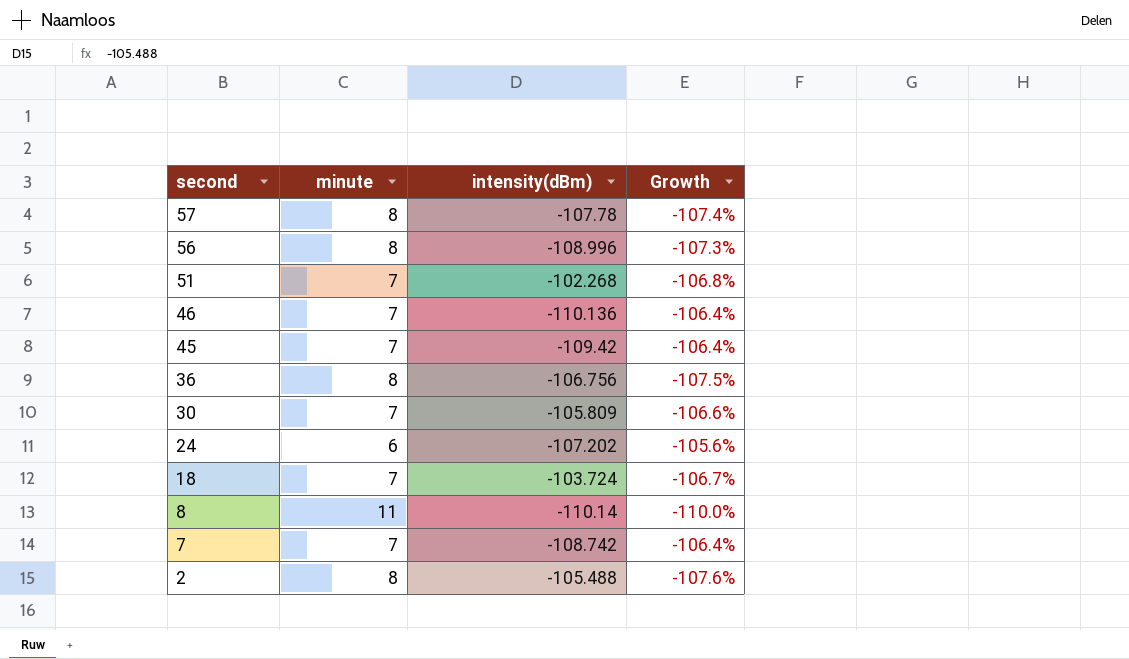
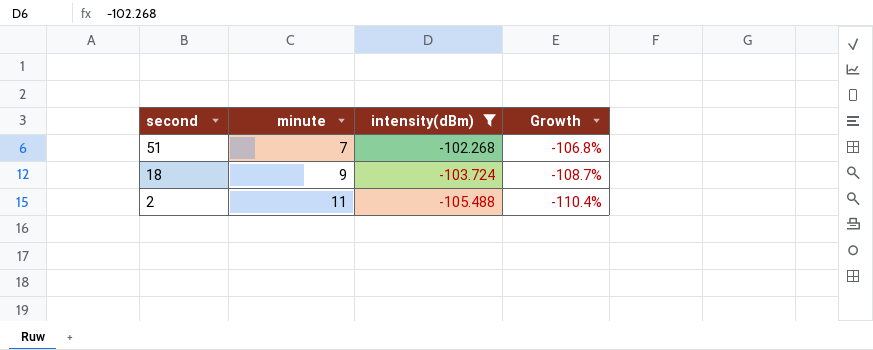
filter: none -> intensity(dBm) >= -105.488
18 | minute: 7 -> 9
18 | Growth: -106.7% -> -108.7%
2 | minute: 8 -> 11
2 | Growth: -107.6% -> -110.4%

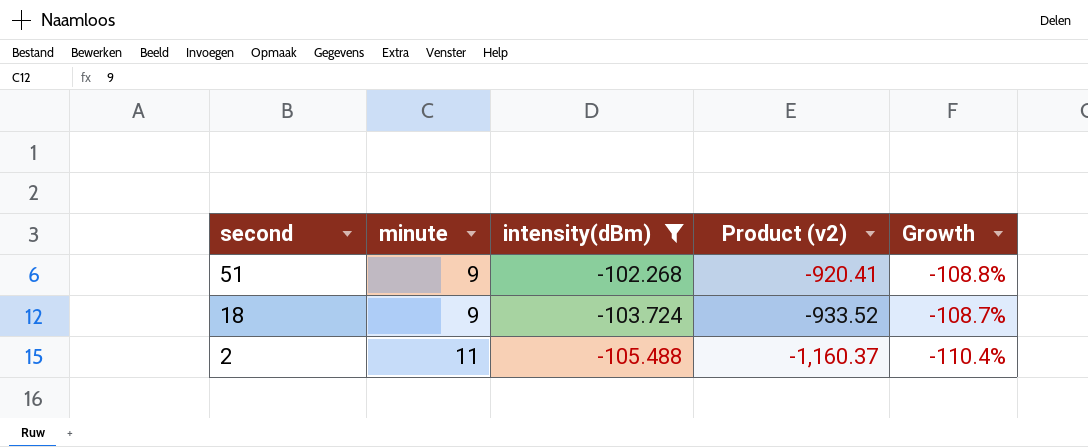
column Product (v2) | formula: none -> [minute] * [intensity(dBm)]
51 | minute: 7 -> 9
51 | Growth: -106.8% -> -108.8%

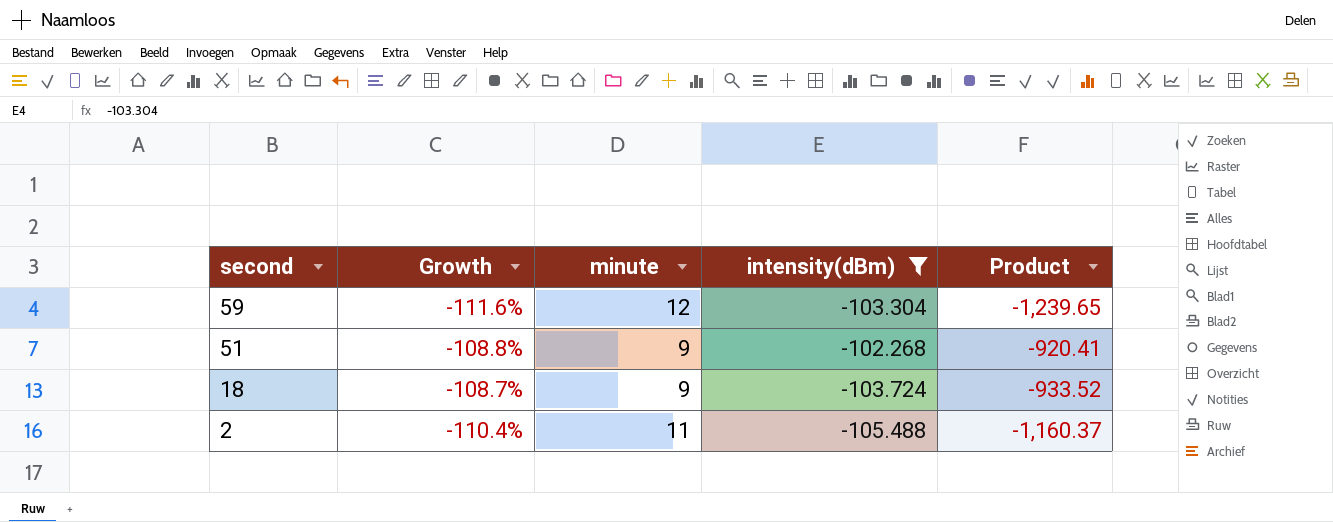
column Growth | position: 5 -> 2
column name: Product (v2) -> Product
row 59: none -> -111.6% | 12 | -103.304 | -1,239.65

